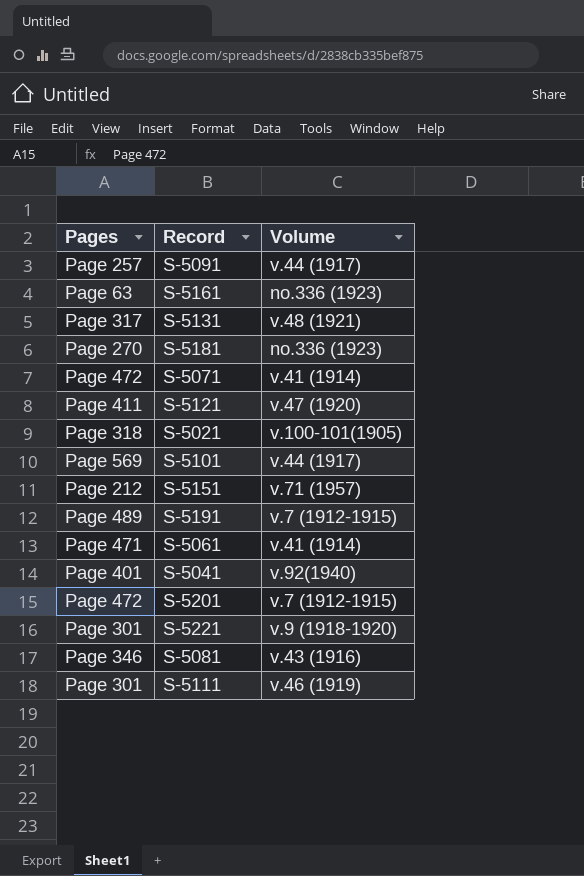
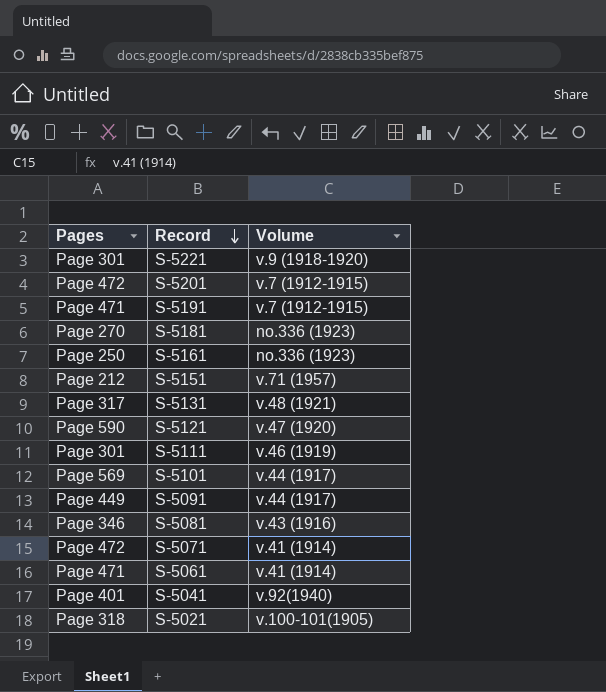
row order: none -> Record descending
S-5191 | Pages: Page 489 -> Page 471
S-5161 | Pages: Page 63 -> Page 250
S-5121 | Pages: Page 411 -> Page 590
S-5091 | Pages: Page 257 -> Page 449

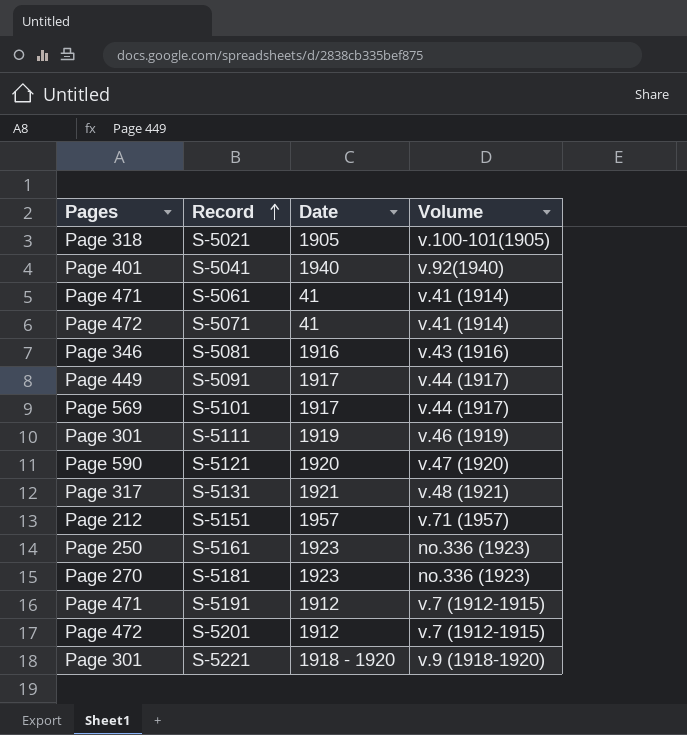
row order: Record descending -> Record ascending
column Date | position: none -> 3

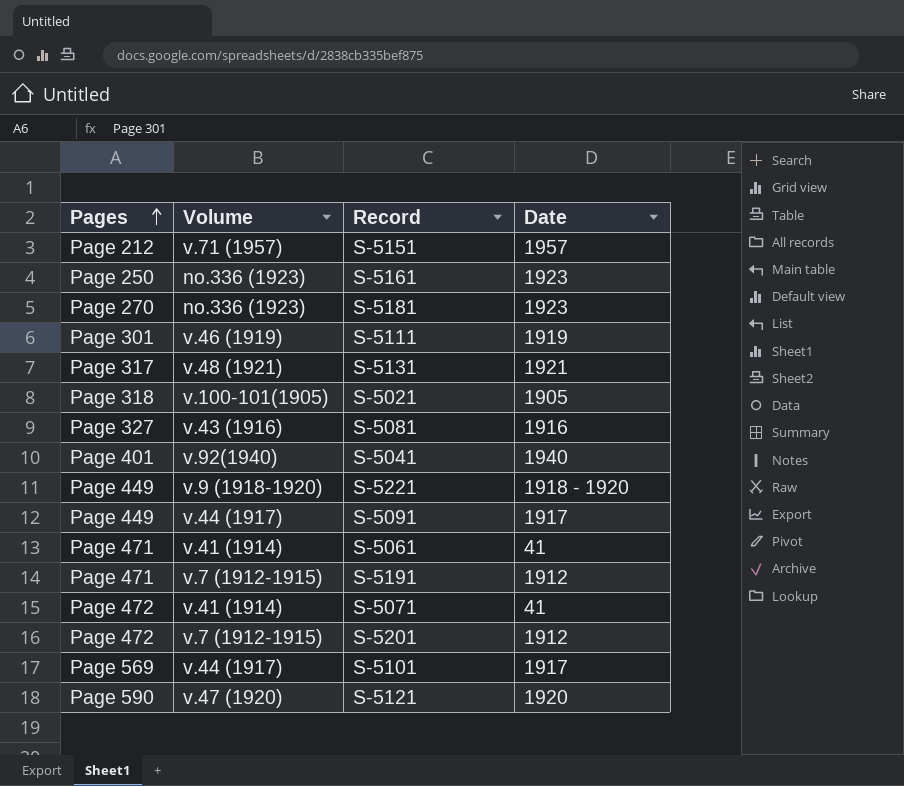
row order: Record ascending -> Pages ascending
column Volume | position: 4 -> 2
S-5081 | Pages: Page 346 -> Page 327
S-5221 | Pages: Page 301 -> Page 449

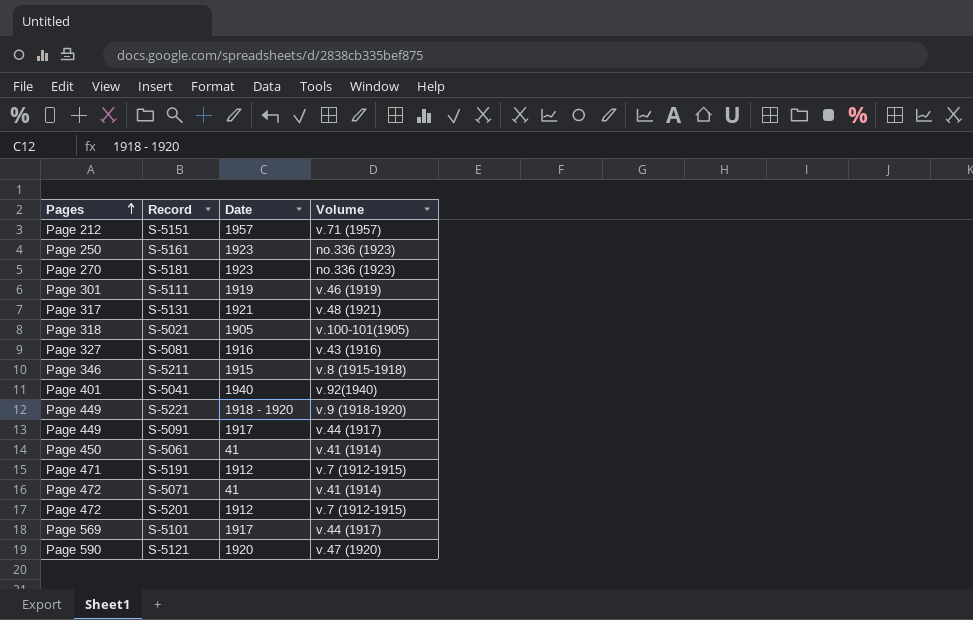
column Volume | position: 2 -> 4
row S-5211: none -> Page 346 | 1915 | v.8 (1915-1918)
S-5061 | Pages: Page 471 -> Page 450

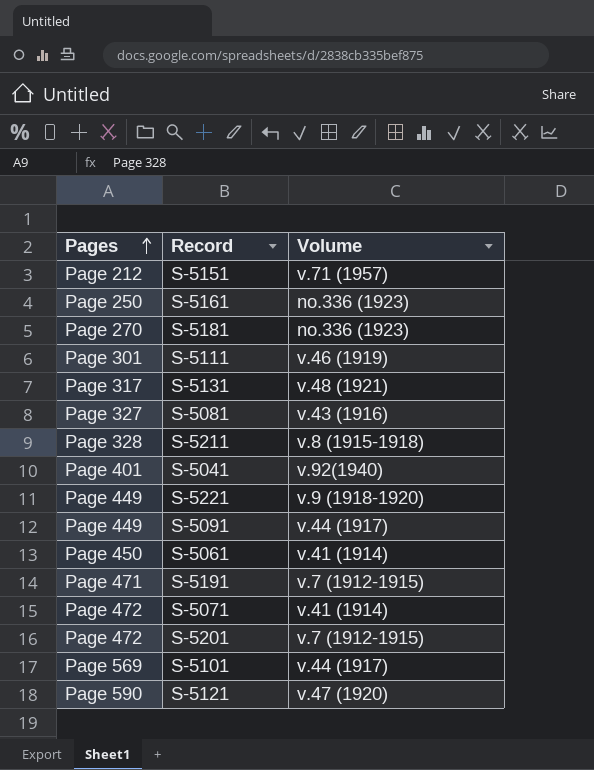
column Date | position: 3 -> none
row S-5021: Page 318 | 1905 | v.100-101(1905) -> none
S-5211 | Pages: Page 346 -> Page 328

